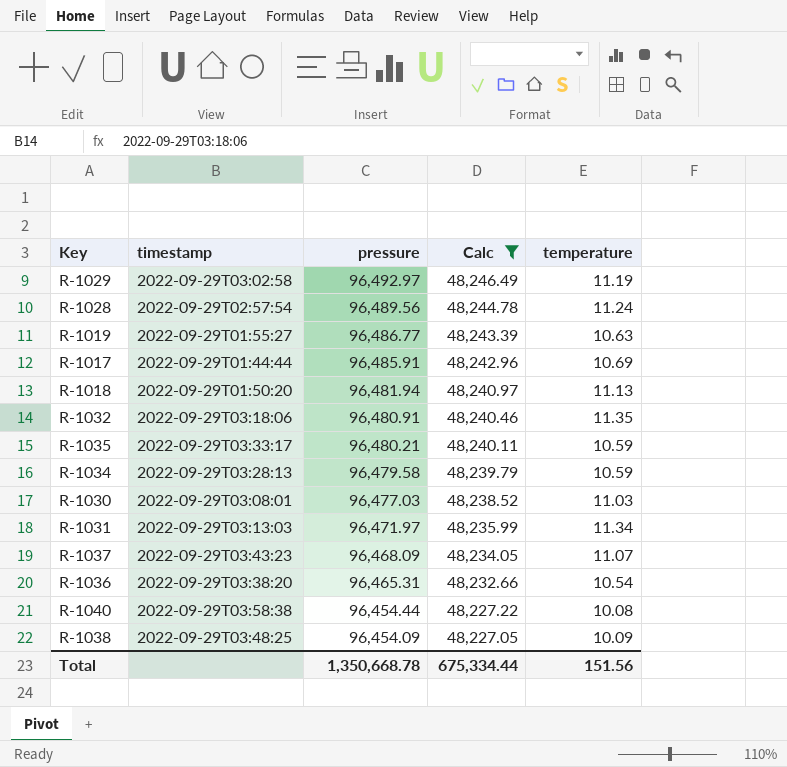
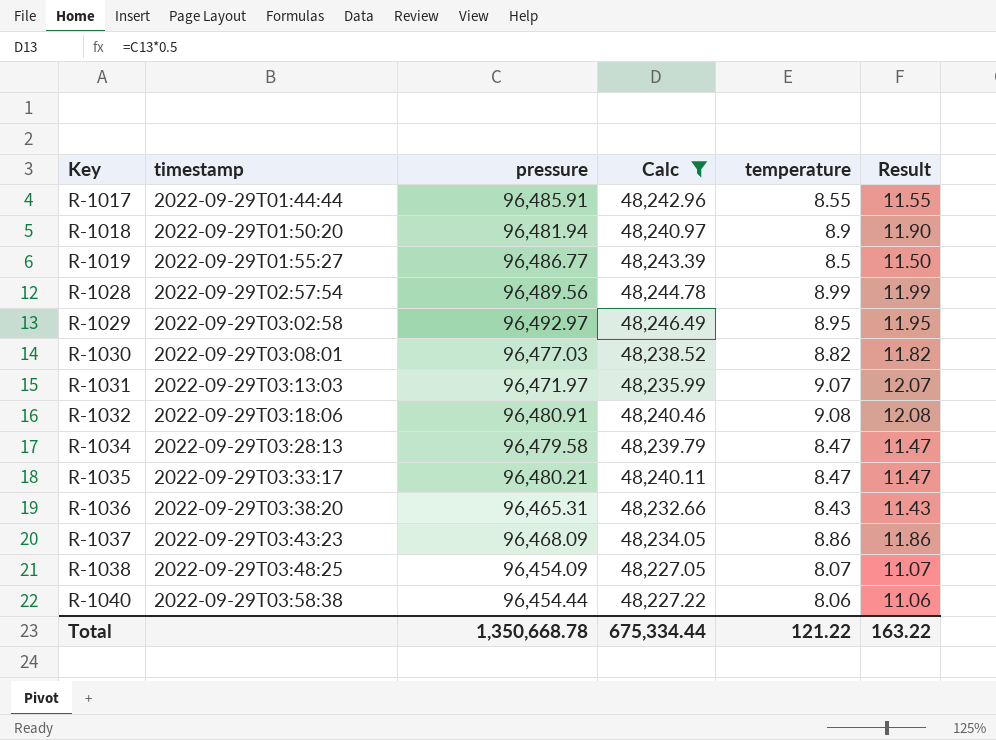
row order: pressure descending -> Key ascending
column Result | formula: none -> [temperature] + 3
R-1017 | temperature: 10.69 -> 8.55
R-1018 | temperature: 11.13 -> 8.9
R-1019 | temperature: 10.63 -> 8.5
R-1028 | temperature: 11.24 -> 8.99
R-1029 | temperature: 11.19 -> 8.95
R-1030 | temperature: 11.03 -> 8.82
R-1031 | temperature: 11.34 -> 9.07
R-1032 | temperature: 11.35 -> 9.08
R-1034 | temperature: 10.59 -> 8.47
R-1035 | temperature: 10.59 -> 8.47
R-1036 | temperature: 10.54 -> 8.43
R-1037 | temperature: 11.07 -> 8.86
R-1038 | temperature: 10.09 -> 8.07
R-1040 | temperature: 10.08 -> 8.06
Total | temperature: 151.56 -> 121.22

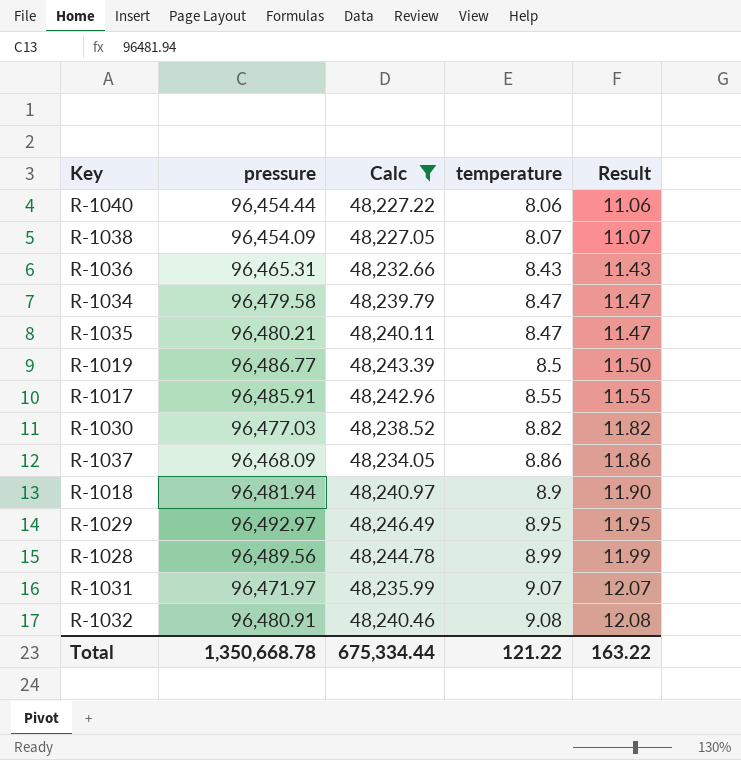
row order: Key ascending -> temperature ascending
column timestamp | position: 2 -> none

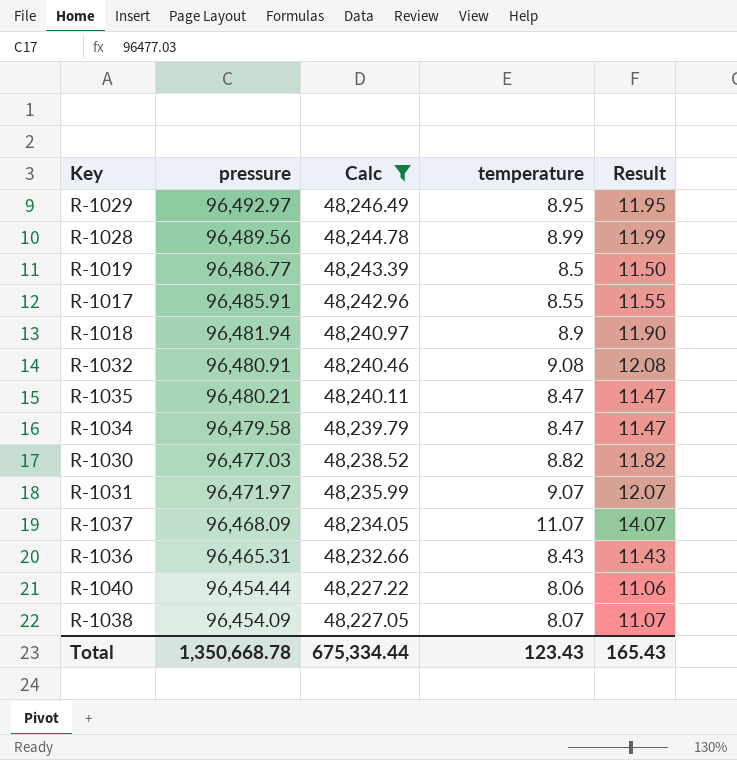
row order: temperature ascending -> pressure descending
R-1037 | temperature: 8.86 -> 11.07
R-1037 | Result: 11.86 -> 14.07
Total | temperature: 121.22 -> 123.43
Total | Result: 163.22 -> 165.43

